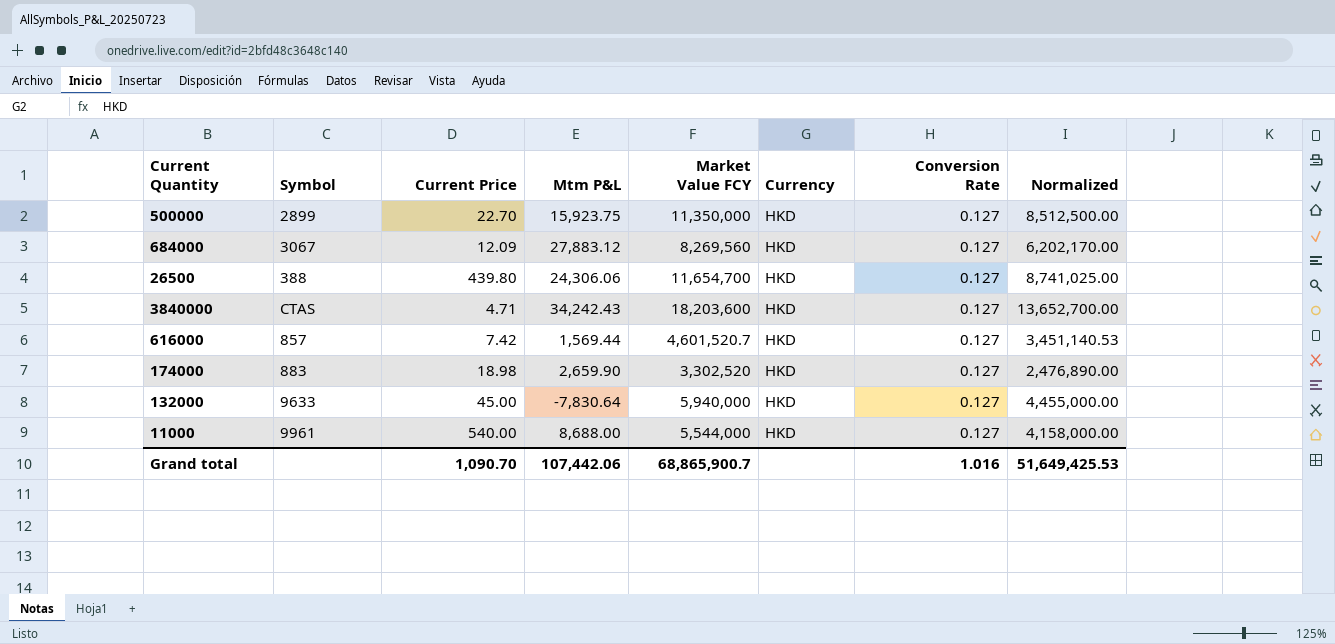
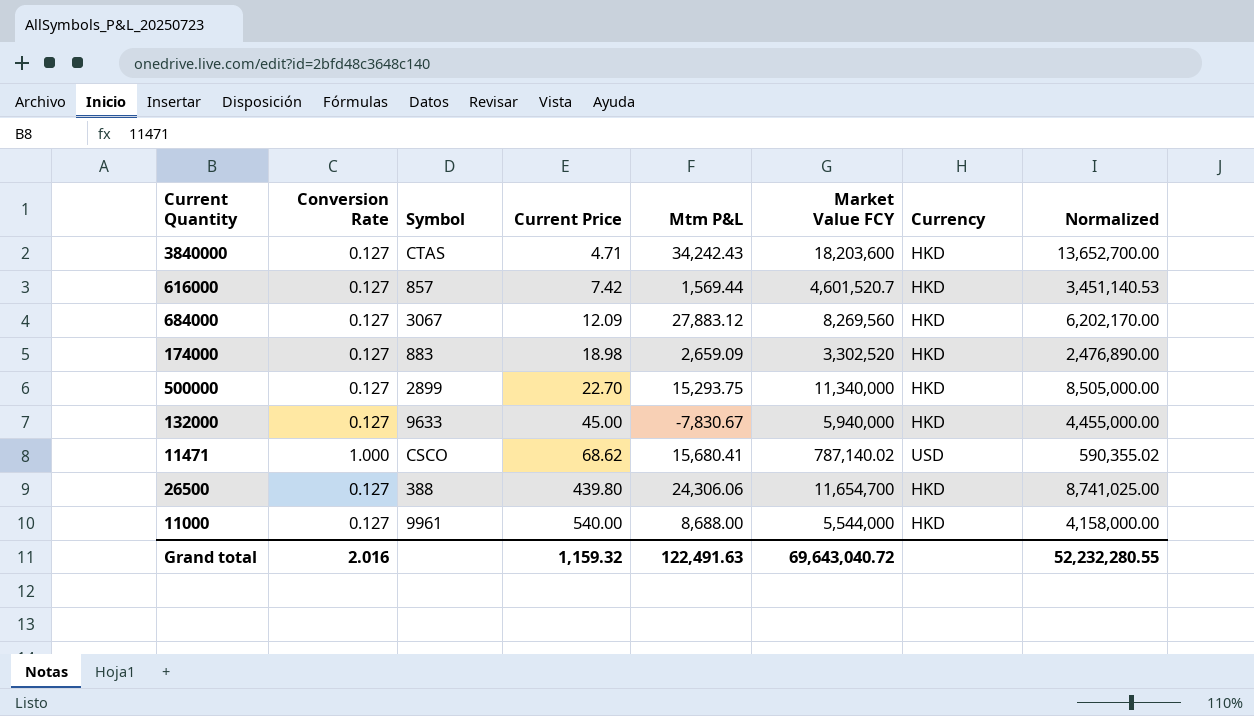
row order: none -> Current Price ascending
column Conversion Rate | position: 7 -> 2
174000 | Mtm P&L: 2,659.90 -> 2,659.09
500000 | Mtm P&L: 15,923.75 -> 15,293.75
500000 | Market Value FCY: 11,350,000 -> 11,340,000
500000 | Normalized: 8,512,500.00 -> 8,505,000.00
132000 | Mtm P&L: -7,830.64 -> -7,830.67
row 11471: none -> 1.000 | CSCO | 68.62 | 15,680.41 | 787,140.02 | USD | 590,355.02
Grand total | Conversion Rate: 1.016 -> 2.016
Grand total | Current Price: 1,090.70 -> 1,159.32
Grand total | Mtm P&L: 107,442.06 -> 122,491.63
Grand total | Market Value FCY: 68,865,900.7 -> 69,643,040.72
Grand total | Normalized: 51,649,425.53 -> 52,232,280.55

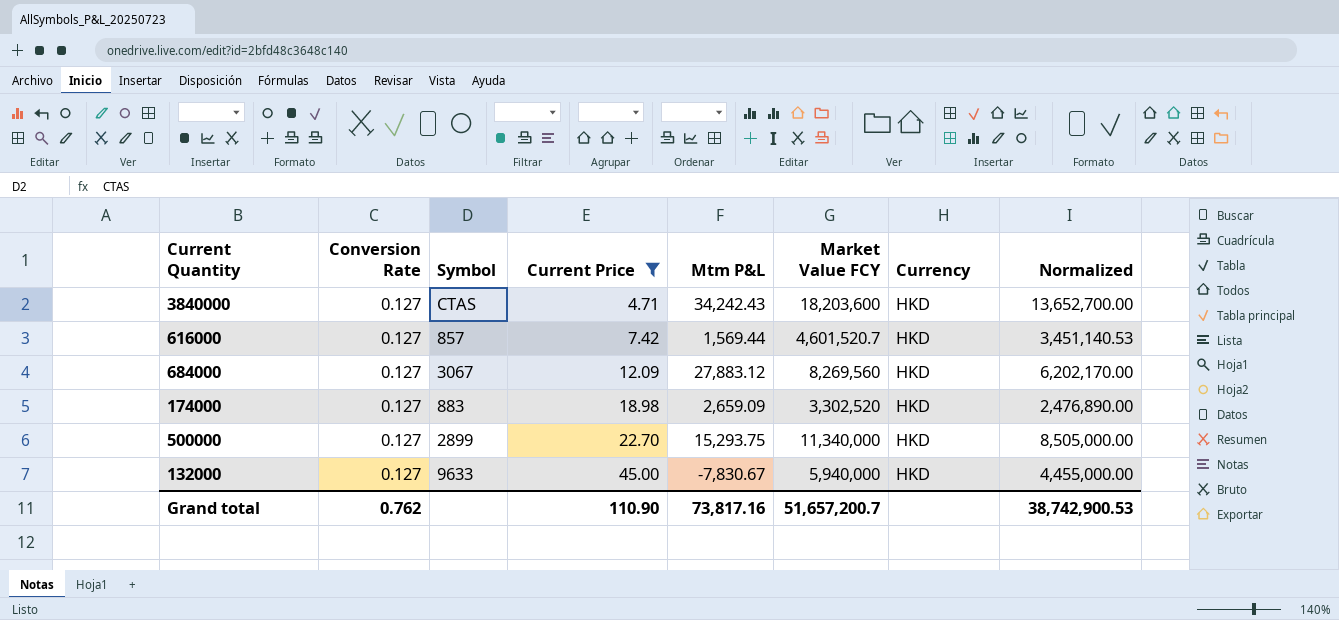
filter: none -> Current Price <= 45.00
Grand total | Conversion Rate: 2.016 -> 0.762
Grand total | Current Price: 1,159.32 -> 110.90
Grand total | Mtm P&L: 122,491.63 -> 73,817.16
Grand total | Market Value FCY: 69,643,040.72 -> 51,657,200.7
Grand total | Normalized: 52,232,280.55 -> 38,742,900.53

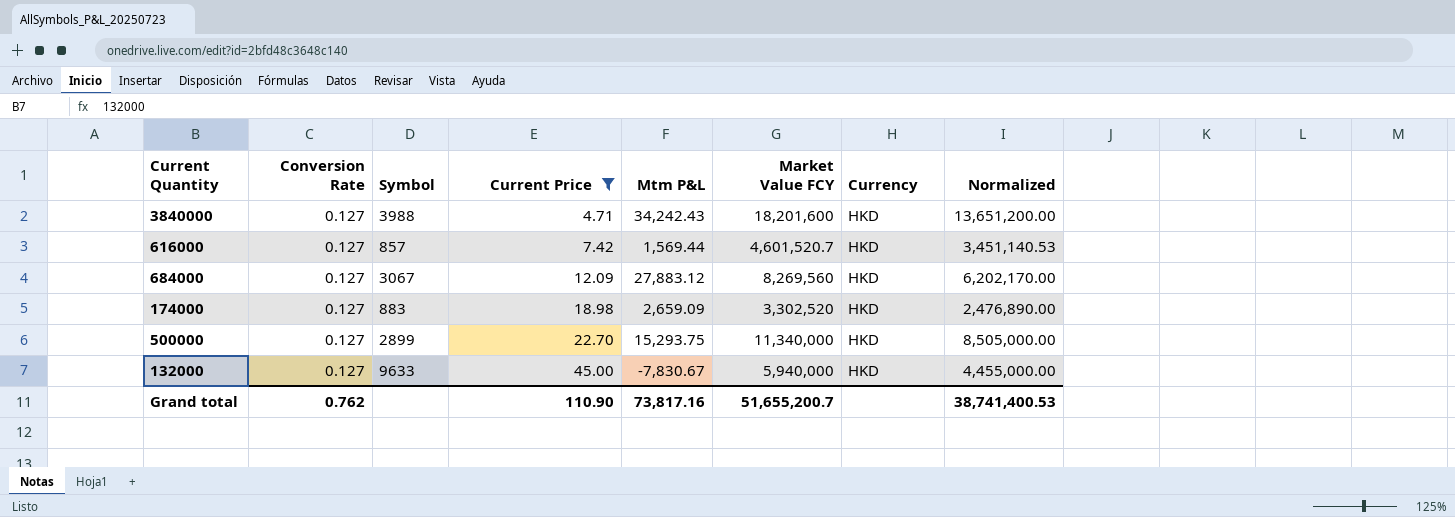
3840000 | Symbol: CTAS -> 3988
3840000 | Market Value FCY: 18,203,600 -> 18,201,600
3840000 | Normalized: 13,652,700.00 -> 13,651,200.00
Grand total | Market Value FCY: 51,657,200.7 -> 51,655,200.7
Grand total | Normalized: 38,742,900.53 -> 38,741,400.53

